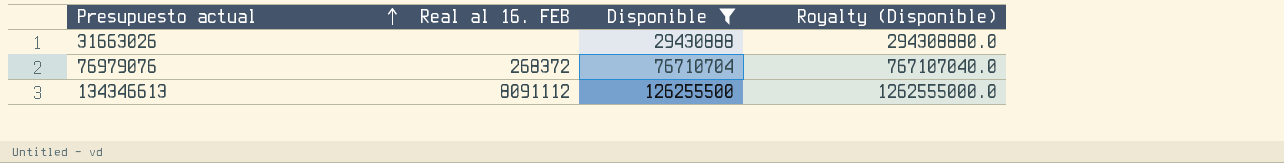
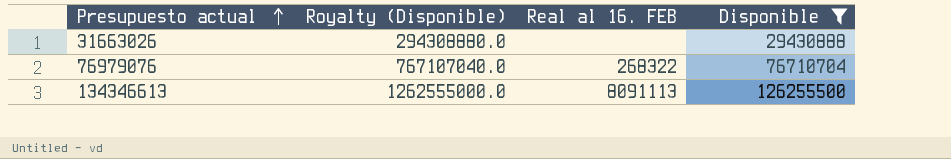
column Royalty (Disponible) | position: 4 -> 2
76979076 | Real al 16. FEB: 268372 -> 268322
134346613 | Real al 16. FEB: 8091112 -> 8091113

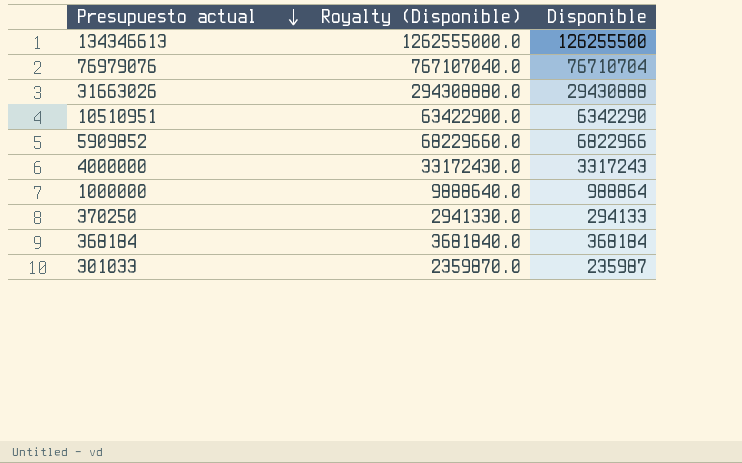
filter: Disponible >= 29430888 -> none
row order: Presupuesto actual ascending -> Presupuesto actual descending
column Real al 16. FEB | position: 3 -> none

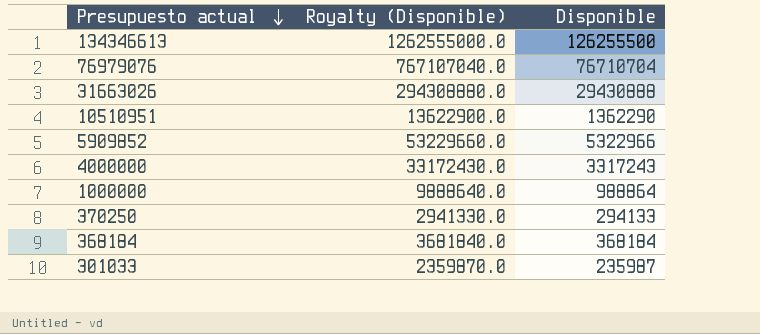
10510951 | Royalty (Disponible): 63422900.0 -> 13622900.0
10510951 | Disponible: 6342290 -> 1362290
5909852 | Royalty (Disponible): 68229660.0 -> 53229660.0
5909852 | Disponible: 6822966 -> 5322966

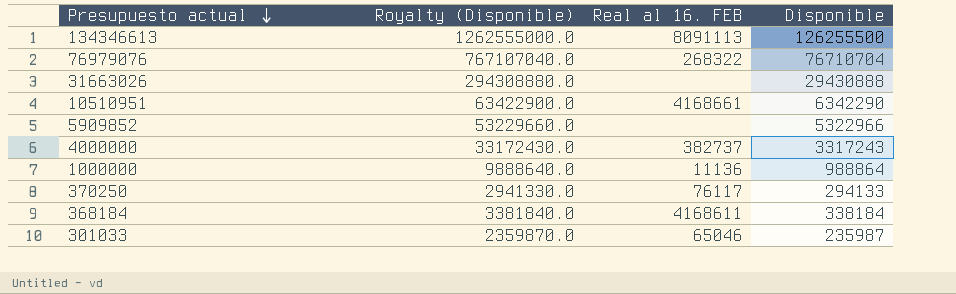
column Real al 16. FEB | position: none -> 3
10510951 | Royalty (Disponible): 13622900.0 -> 63422900.0
10510951 | Disponible: 1362290 -> 6342290
368184 | Royalty (Disponible): 3681840.0 -> 3381840.0
368184 | Disponible: 368184 -> 338184

